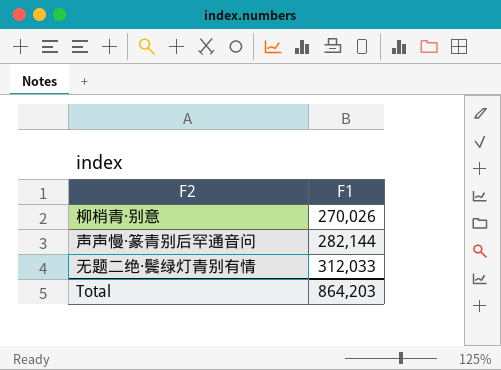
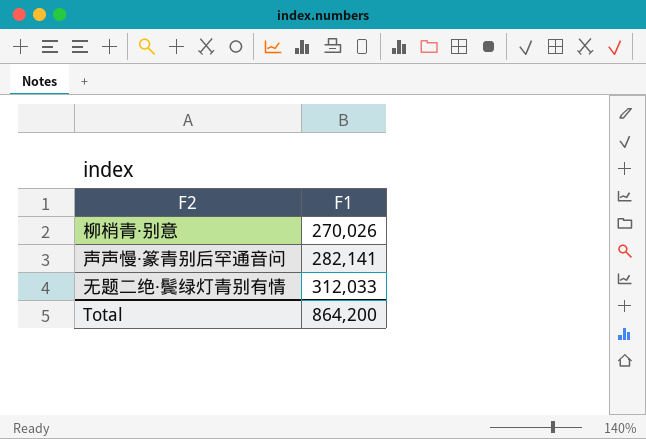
声声慢·篆青别后罕通音问 | F1: 282,144 -> 282,141
Total | F1: 864,203 -> 864,200

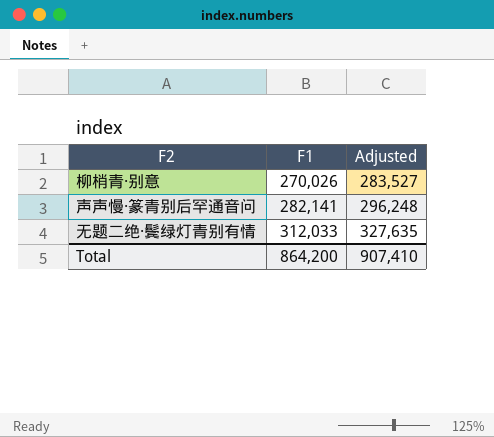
column Adjusted | formula: none -> [F1] * 1.05

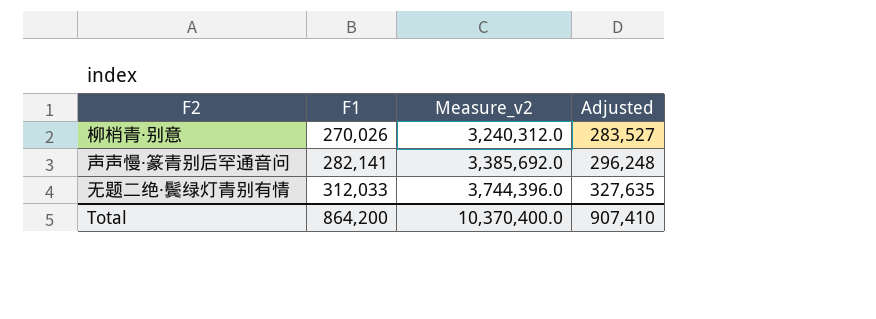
column Measure_v2 | formula: none -> [F1] * 12

